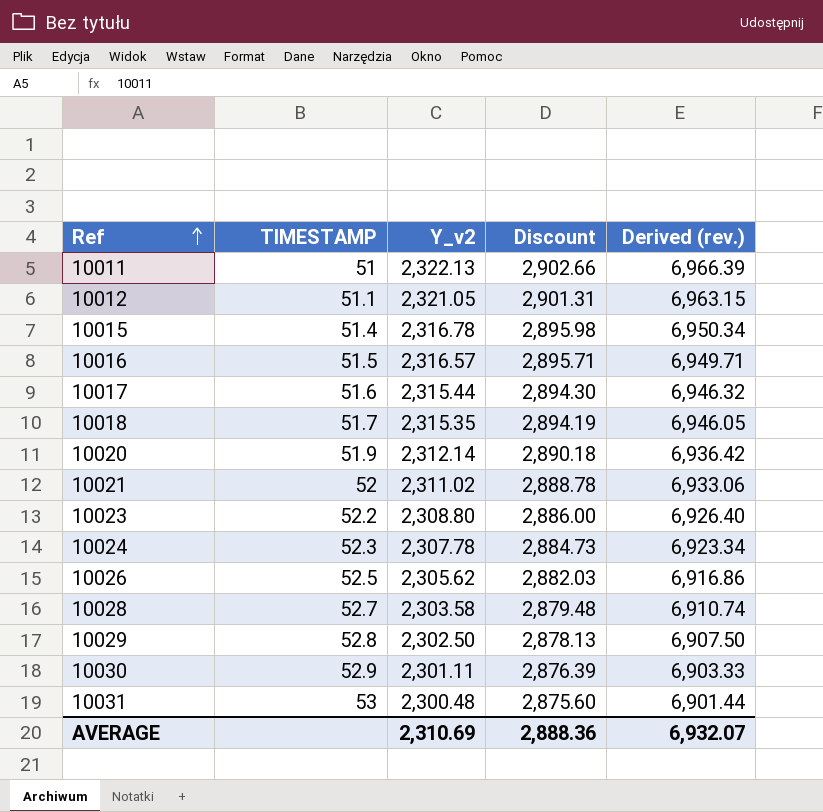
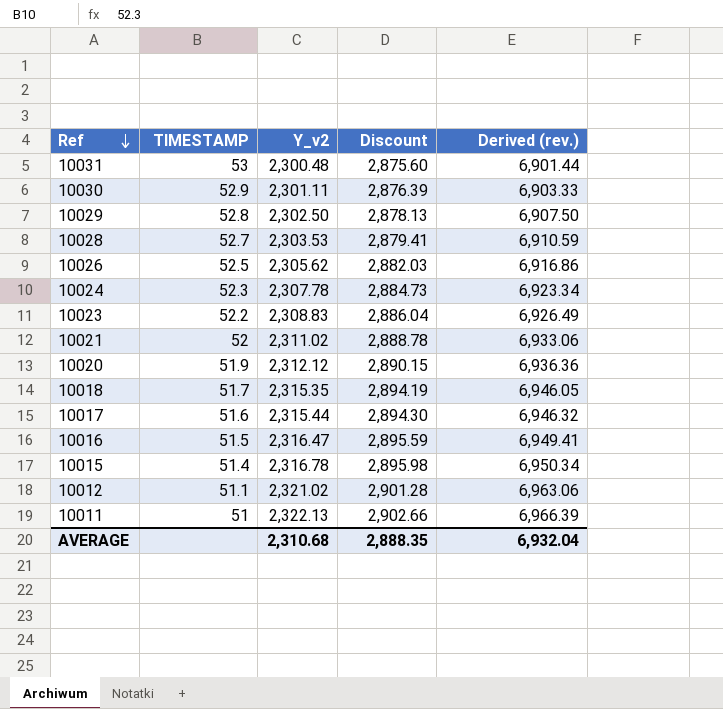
row order: Ref ascending -> Ref descending
10028 | Y_v2: 2,303.58 -> 2,303.53
10028 | Discount: 2,879.48 -> 2,879.41
10028 | Derived (rev.): 6,910.74 -> 6,910.59
10023 | Y_v2: 2,308.80 -> 2,308.83
10023 | Discount: 2,886.00 -> 2,886.04
10023 | Derived (rev.): 6,926.40 -> 6,926.49
10020 | Y_v2: 2,312.14 -> 2,312.12
10020 | Discount: 2,890.18 -> 2,890.15
10020 | Derived (rev.): 6,936.42 -> 6,936.36
10016 | Y_v2: 2,316.57 -> 2,316.47
10016 | Discount: 2,895.71 -> 2,895.59
10016 | Derived (rev.): 6,949.71 -> 6,949.41
10012 | Y_v2: 2,321.05 -> 2,321.02
10012 | Discount: 2,901.31 -> 2,901.28
10012 | Derived (rev.): 6,963.15 -> 6,963.06
AVERAGE | Y_v2: 2,310.69 -> 2,310.68
AVERAGE | Discount: 2,888.36 -> 2,888.35
AVERAGE | Derived (rev.): 6,932.07 -> 6,932.04

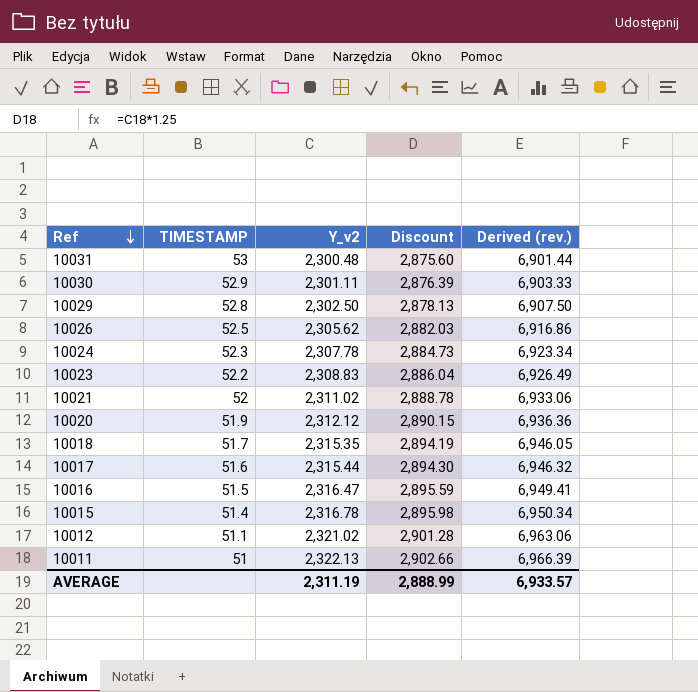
row 10028: 52.7 | 2,303.53 | 2,879.41 | 6,910.59 -> none
AVERAGE | Y_v2: 2,310.68 -> 2,311.19
AVERAGE | Discount: 2,888.35 -> 2,888.99
AVERAGE | Derived (rev.): 6,932.04 -> 6,933.57

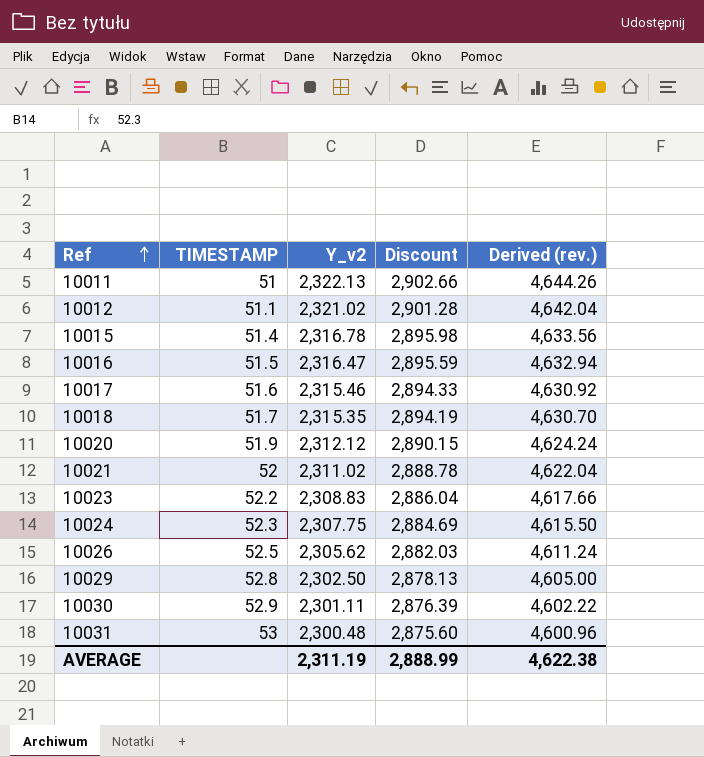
row order: Ref descending -> Ref ascending
column Derived (rev.) | formula: [Y_v2] * 3 -> [Y_v2] * 2
10017 | Y_v2: 2,315.44 -> 2,315.46
10017 | Discount: 2,894.30 -> 2,894.33
10024 | Y_v2: 2,307.78 -> 2,307.75
10024 | Discount: 2,884.73 -> 2,884.69
AVERAGE | Derived (rev.): 6,933.57 -> 4,622.38

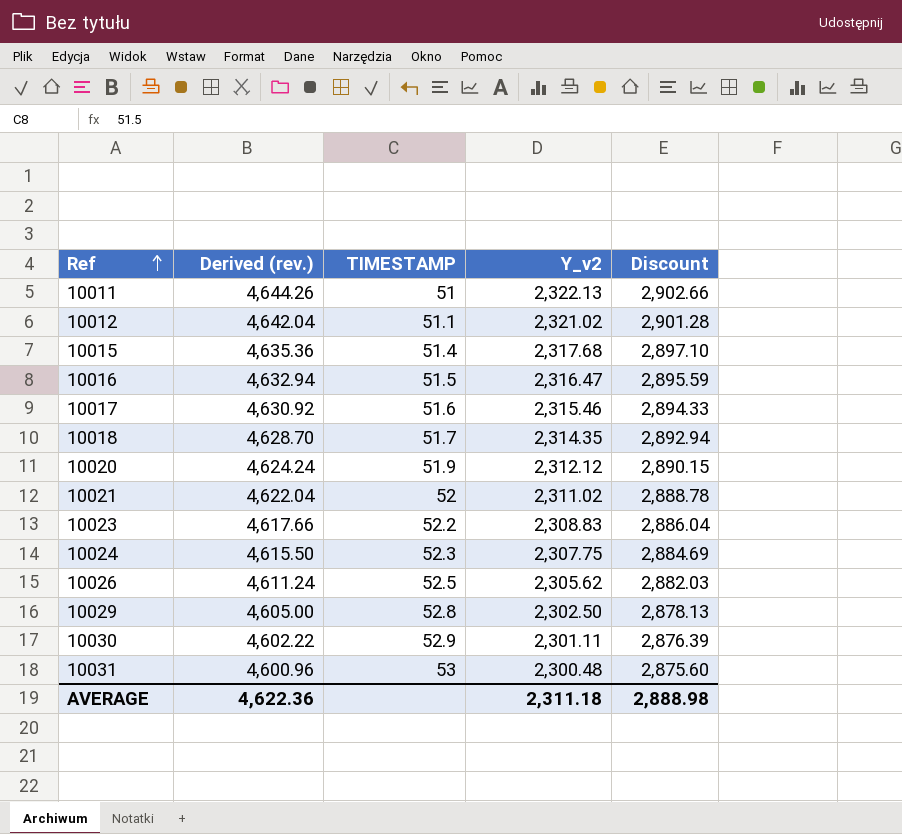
column Derived (rev.) | position: 5 -> 2
10015 | Derived (rev.): 4,633.56 -> 4,635.36
10015 | Y_v2: 2,316.78 -> 2,317.68
10015 | Discount: 2,895.98 -> 2,897.10
10018 | Derived (rev.): 4,630.70 -> 4,628.70
10018 | Y_v2: 2,315.35 -> 2,314.35
10018 | Discount: 2,894.19 -> 2,892.94
AVERAGE | Derived (rev.): 4,622.38 -> 4,622.36
AVERAGE | Y_v2: 2,311.19 -> 2,311.18
AVERAGE | Discount: 2,888.99 -> 2,888.98

